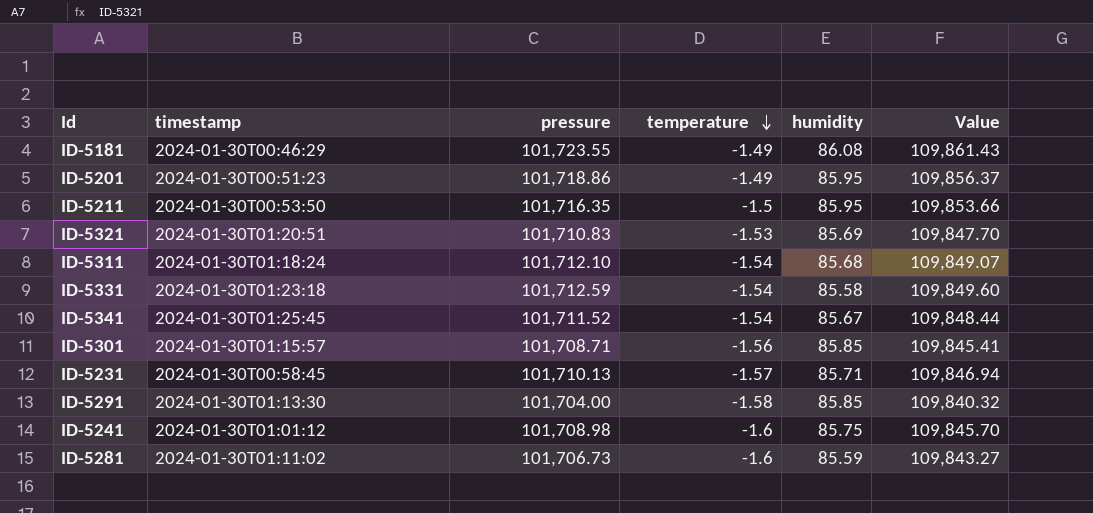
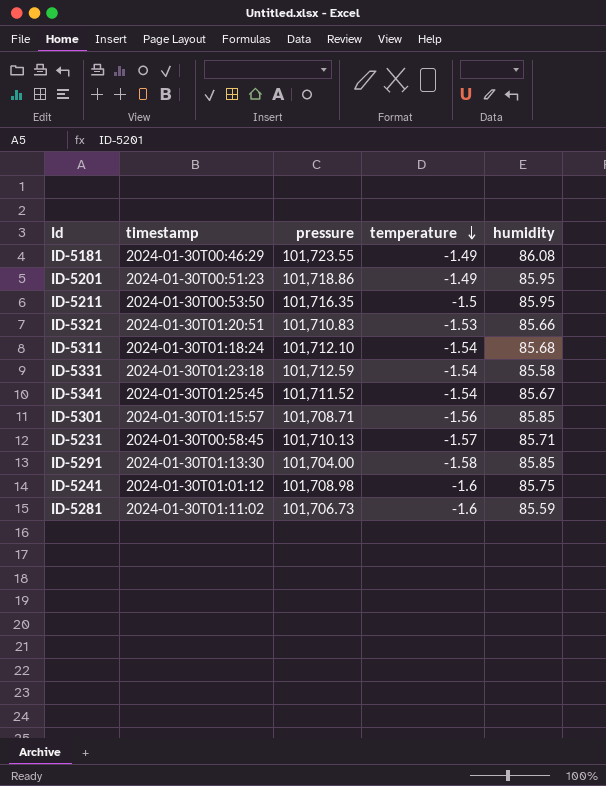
column Value | formula: [pressure] * 1.08 -> none
ID-5321 | humidity: 85.69 -> 85.66

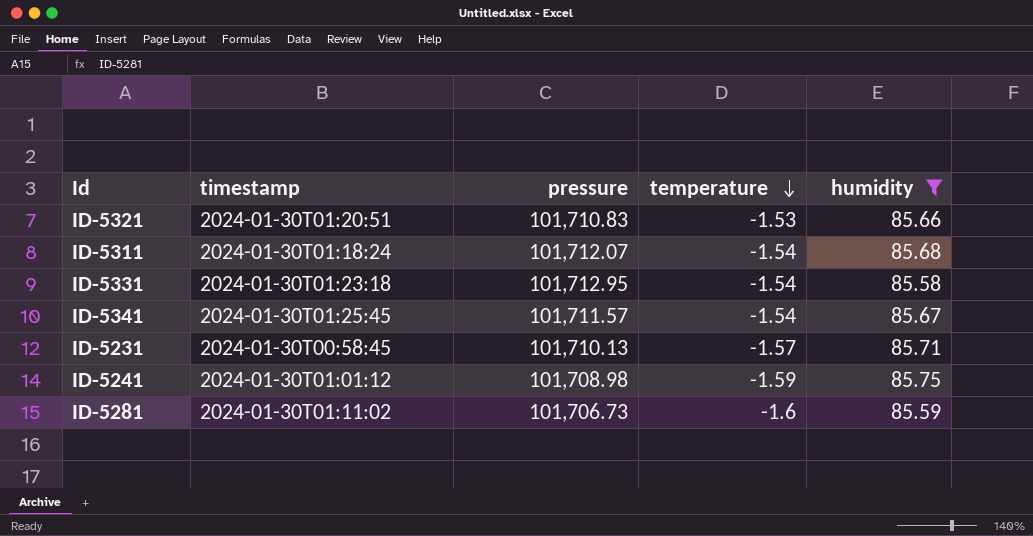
filter: none -> humidity <= 85.75
ID-5311 | pressure: 101,712.10 -> 101,712.07
ID-5331 | pressure: 101,712.59 -> 101,712.95
ID-5341 | pressure: 101,711.52 -> 101,711.57
ID-5241 | temperature: -1.6 -> -1.59

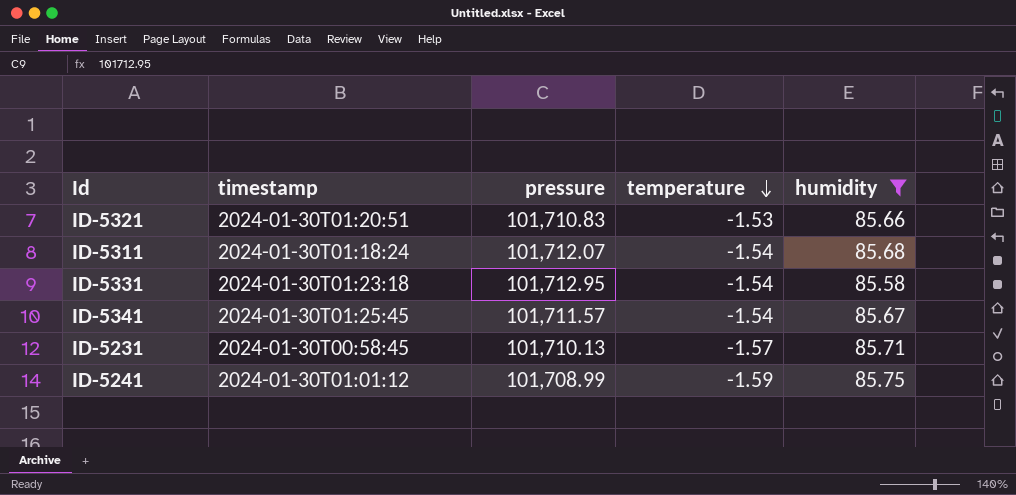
row ID-5281: 2024-01-30T01:11:02 | 101,706.73 | -1.6 | 85.59 -> none
ID-5241 | pressure: 101,708.98 -> 101,708.99

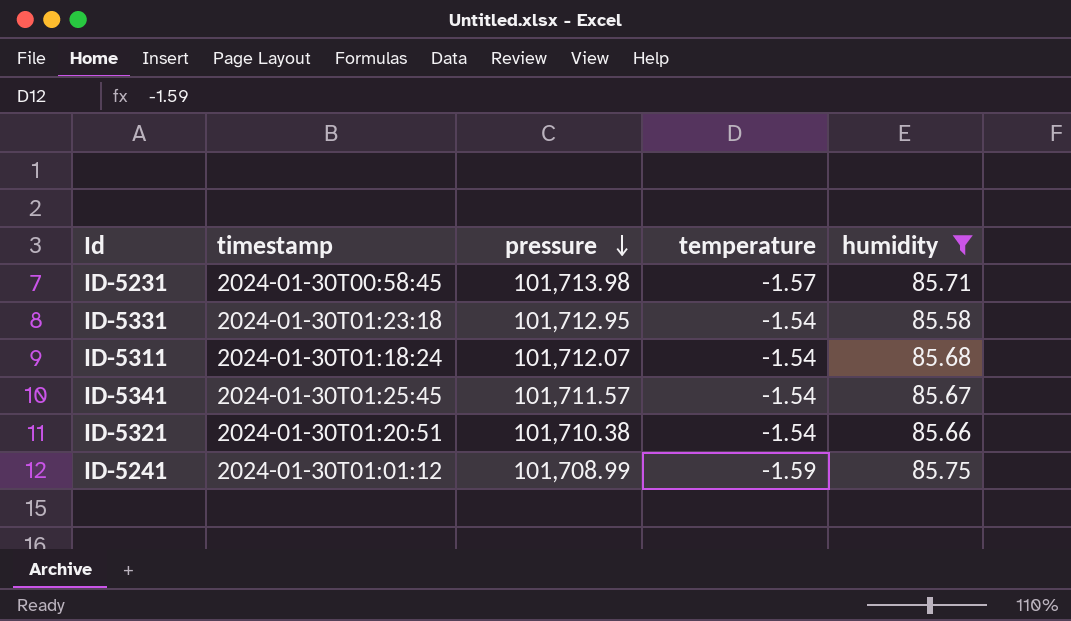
row order: temperature descending -> pressure descending
ID-5231 | pressure: 101,710.13 -> 101,713.98
ID-5321 | pressure: 101,710.83 -> 101,710.38
ID-5321 | temperature: -1.53 -> -1.54

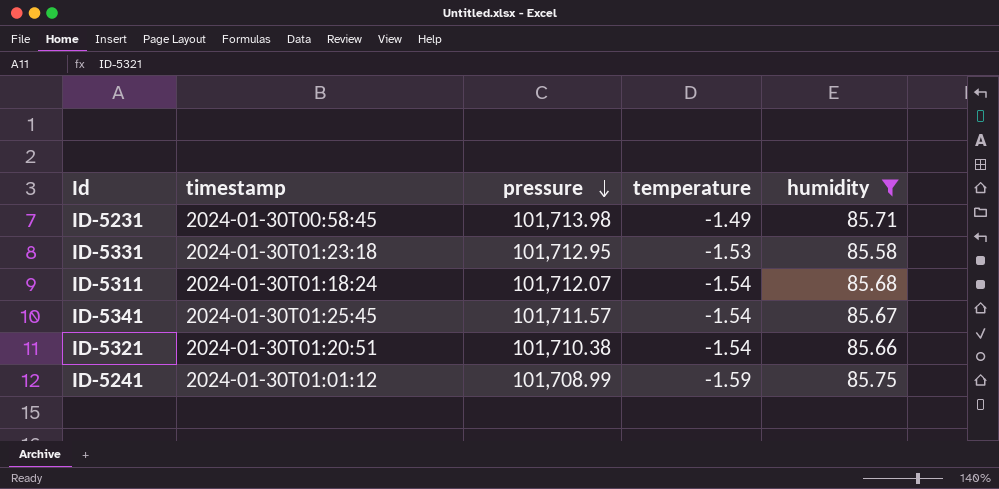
ID-5231 | temperature: -1.57 -> -1.49
ID-5331 | temperature: -1.54 -> -1.53

